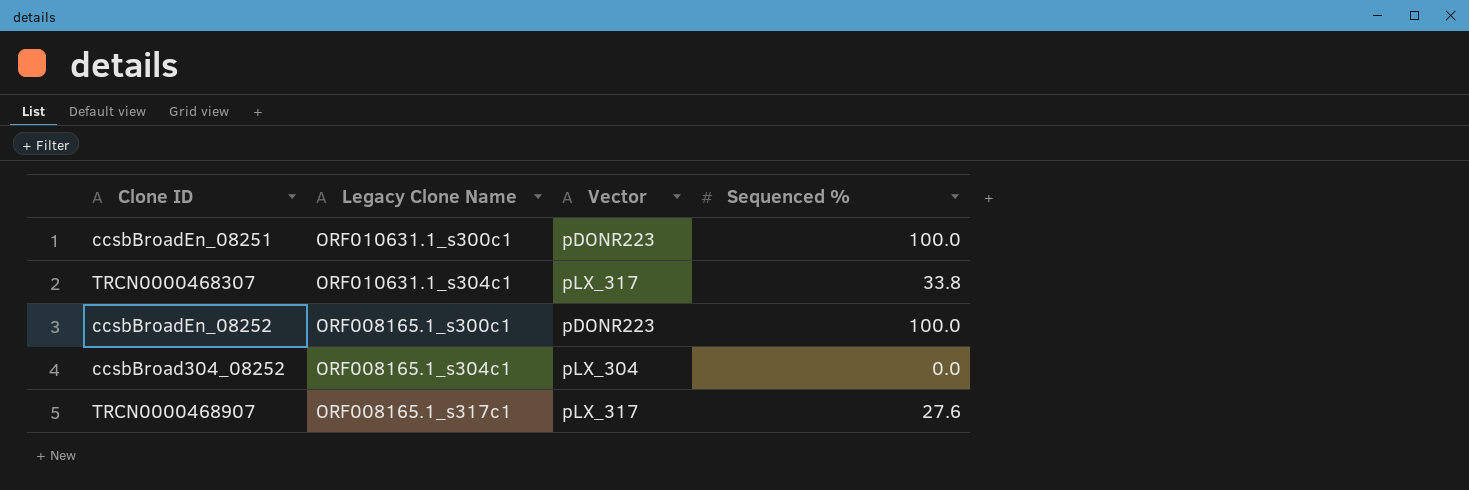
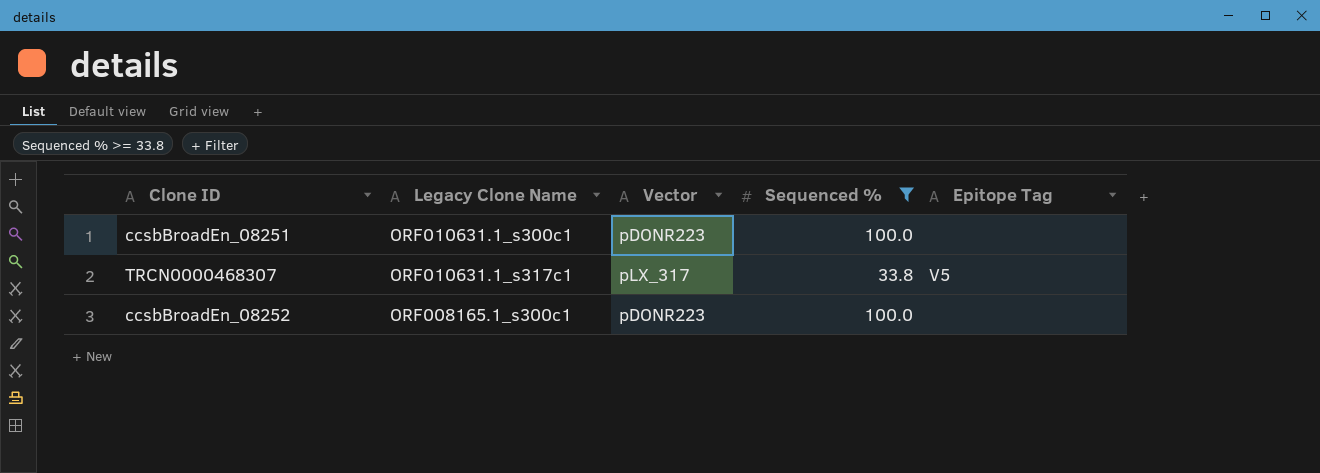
filter: none -> Sequenced % >= 33.8
column Epitope Tag | position: none -> 5
TRCN0000468307 | Legacy Clone Name: ORF010631.1_s304c1 -> ORF010631.1_s317c1

